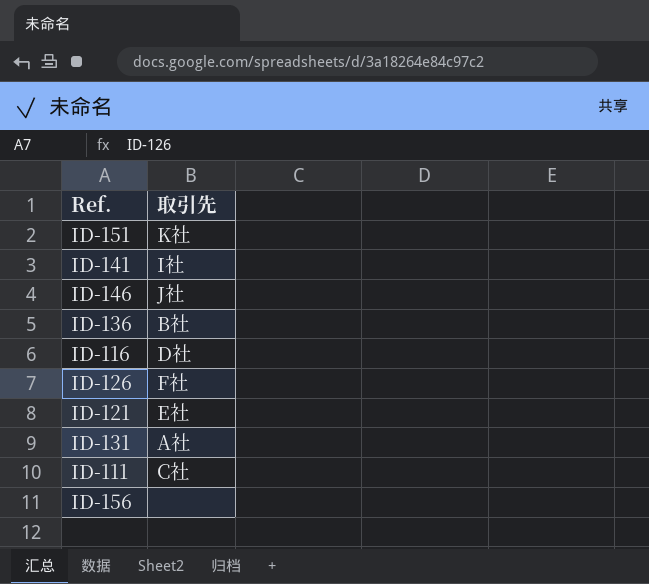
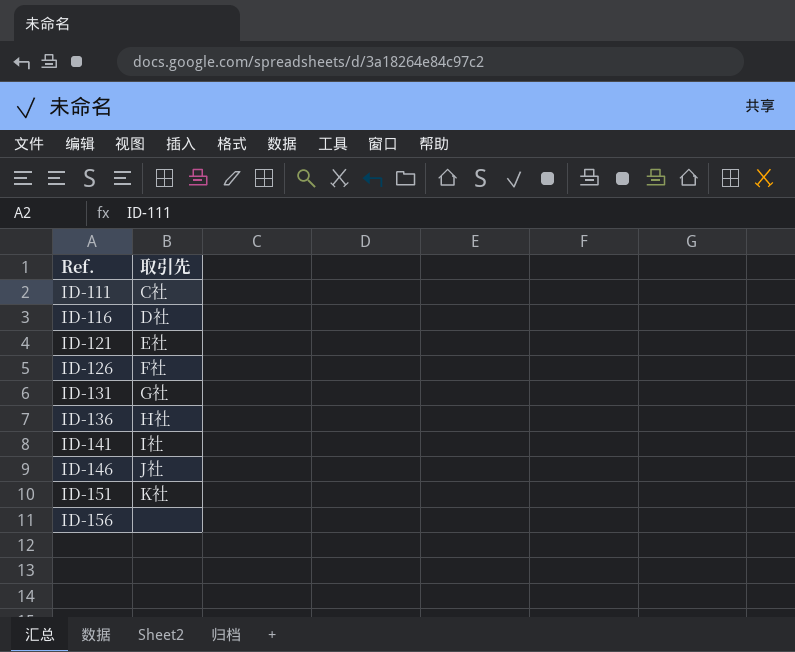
row order: none -> Ref. ascending
ID-131 | 取引先: A社 -> G社
ID-136 | 取引先: B社 -> H社

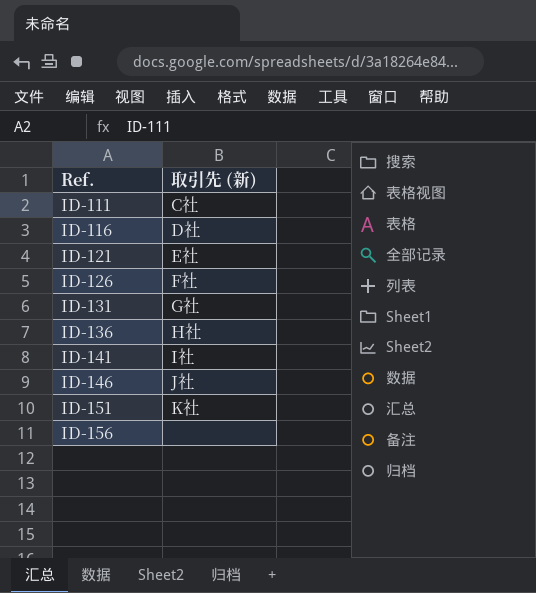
column name: 取引先 -> 取引先 (新)

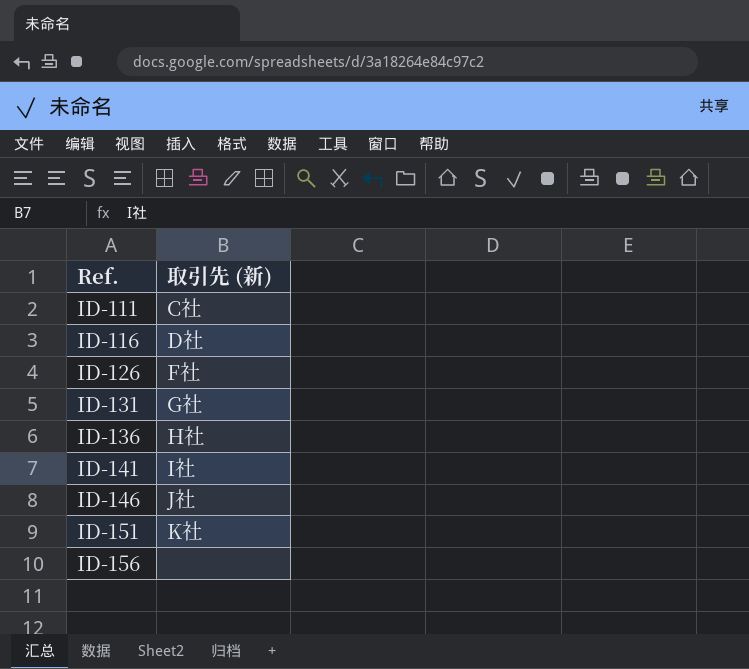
row ID-121: E社 -> none

